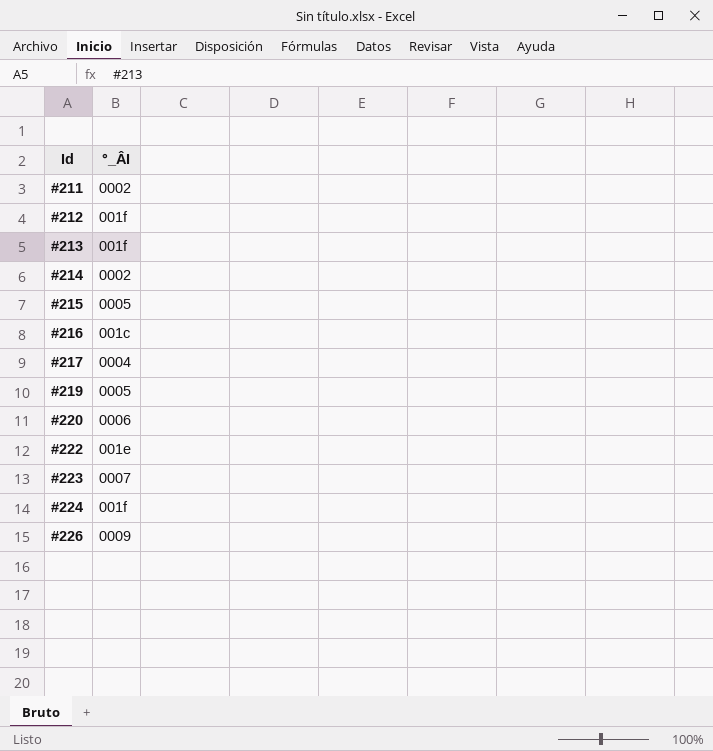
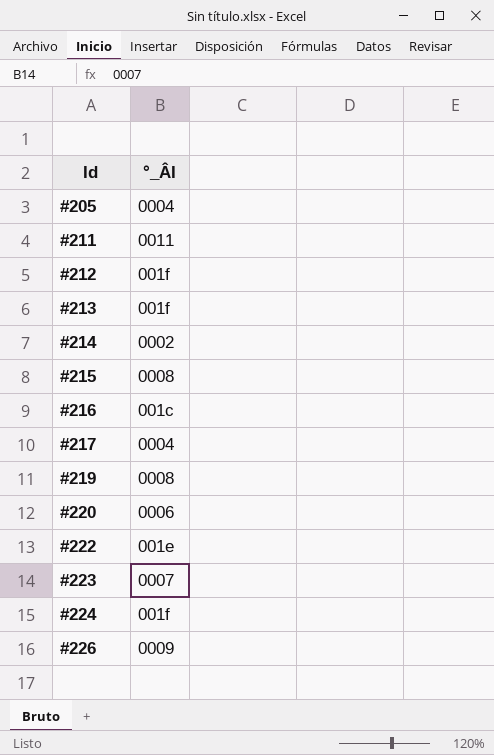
row #205: none -> 0004
#211 | °_ÂI: 0002 -> 0011
#215 | °_ÂI: 0005 -> 0008
#219 | °_ÂI: 0005 -> 0008

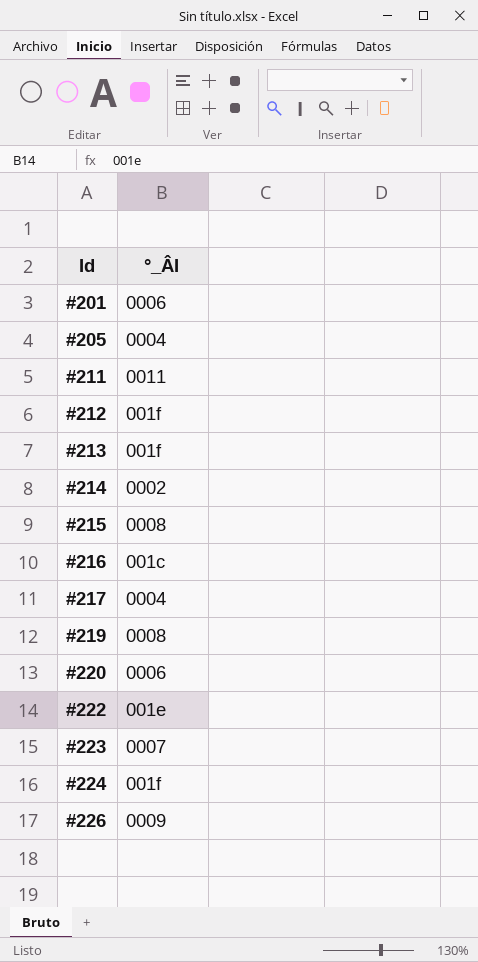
row #201: none -> 0006

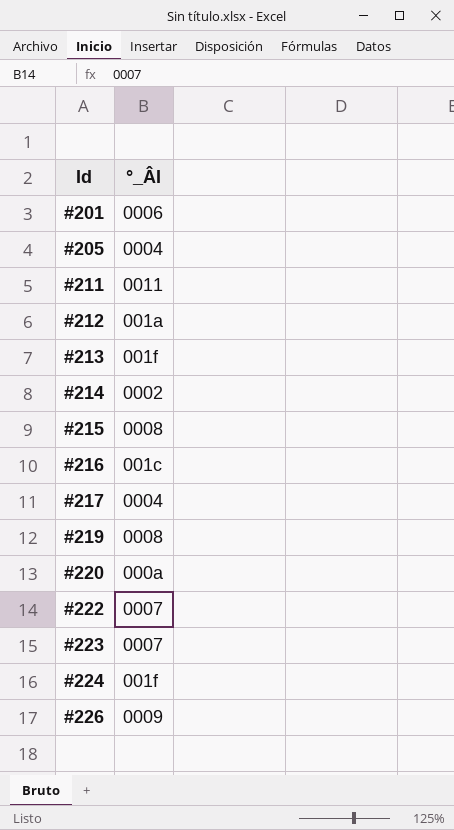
#212 | °_ÂI: 001f -> 001a
#220 | °_ÂI: 0006 -> 000a
#222 | °_ÂI: 001e -> 0007

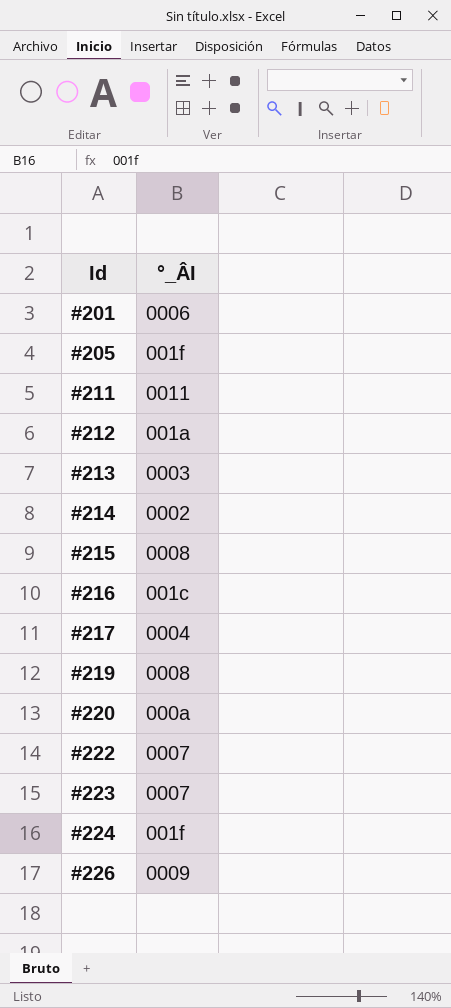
#205 | °_ÂI: 0004 -> 001f
#213 | °_ÂI: 001f -> 0003

